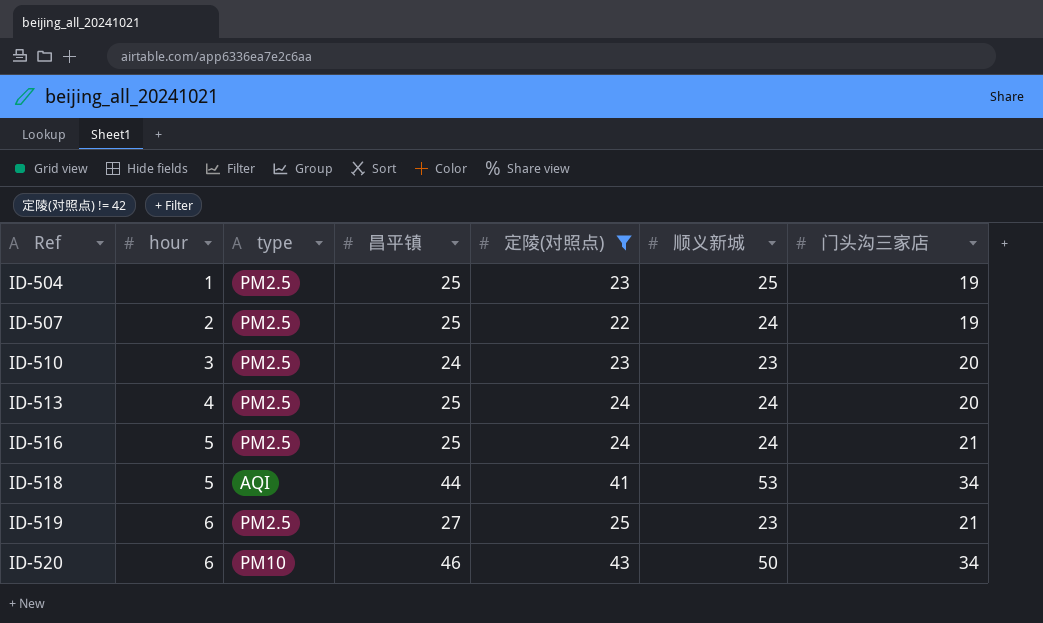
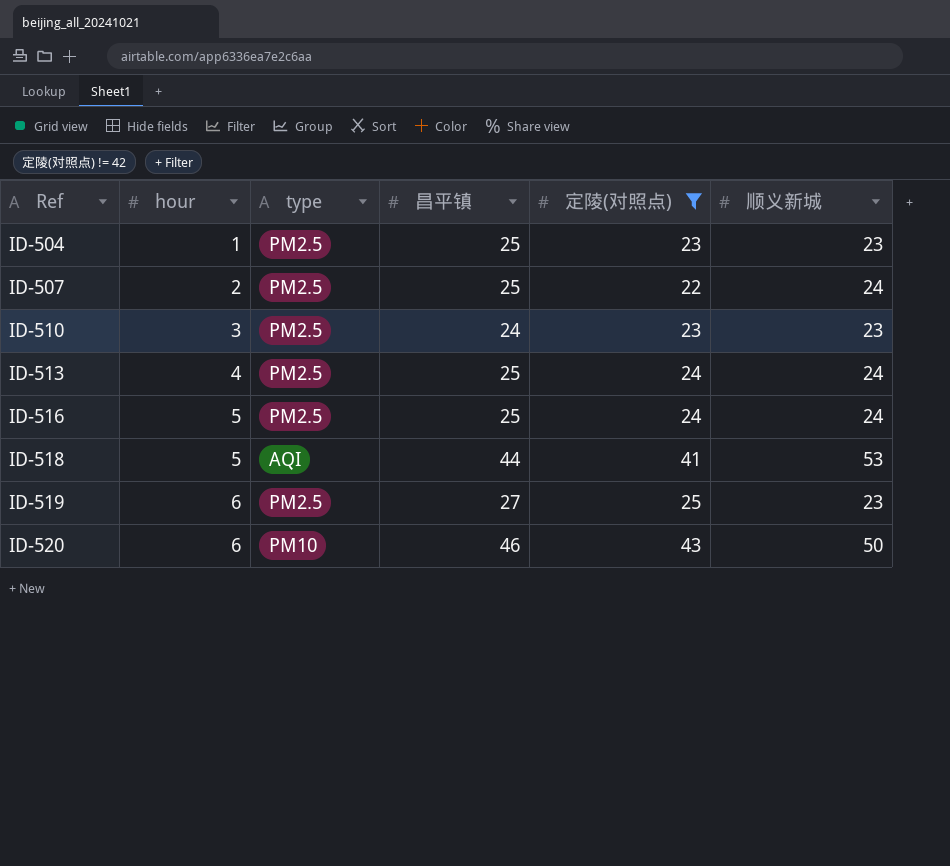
column 门头沟三家店 | position: 7 -> none
ID-504 | 顺义新城: 25 -> 23

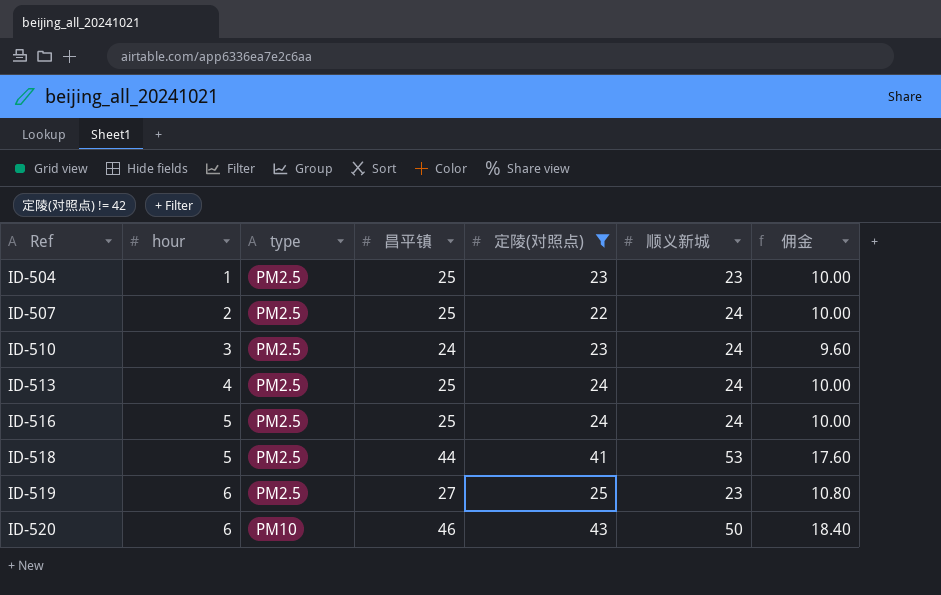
column 佣金 | formula: none -> [昌平镇] * 0.4
ID-510 | 顺义新城: 23 -> 24
ID-518 | type: AQI -> PM2.5

